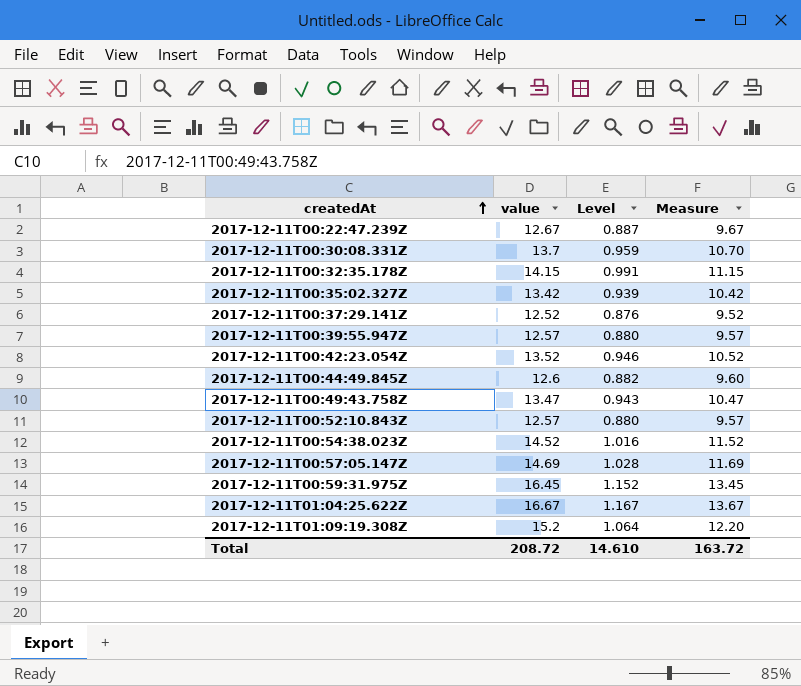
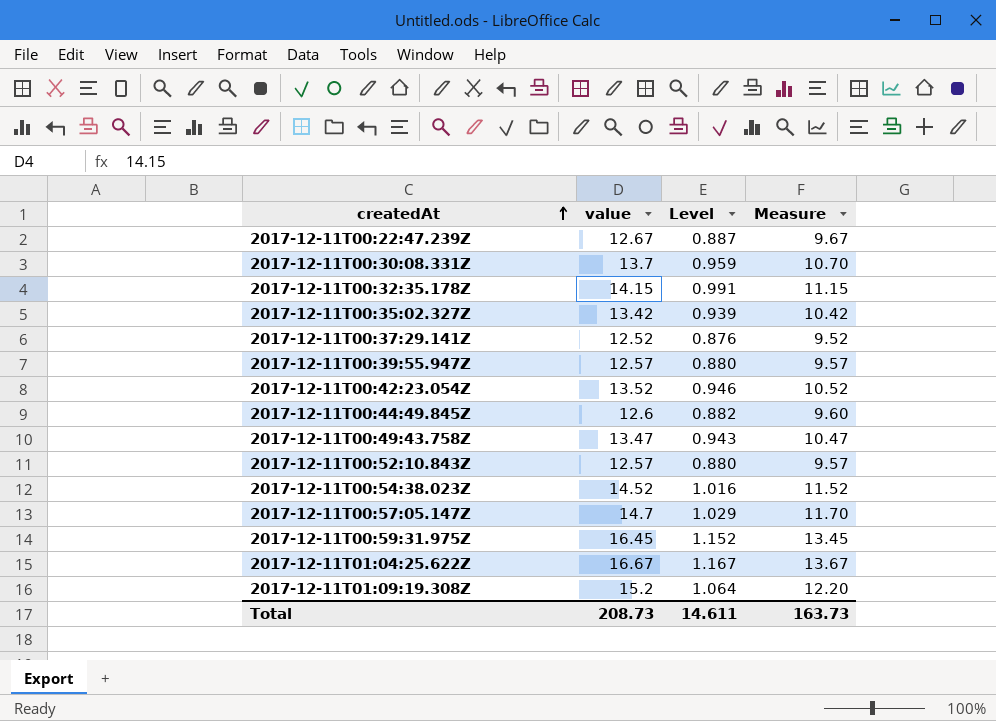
2017-12-11T00:57:05.147Z | value: 14.69 -> 14.7
2017-12-11T00:57:05.147Z | Level: 1.028 -> 1.029
2017-12-11T00:57:05.147Z | Measure: 11.69 -> 11.70
Total | value: 208.72 -> 208.73
Total | Level: 14.610 -> 14.611
Total | Measure: 163.72 -> 163.73

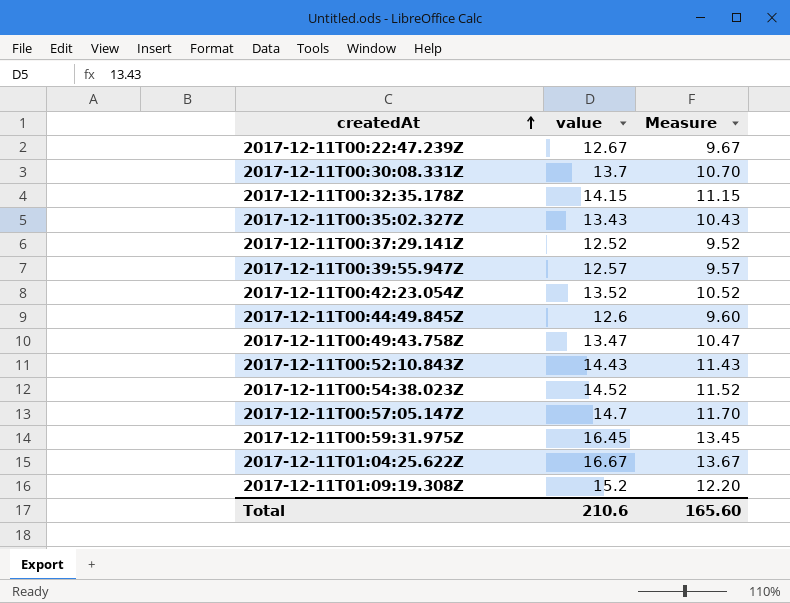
column Level | formula: [value] * 0.07 -> none
2017-12-11T00:35:02.327Z | value: 13.42 -> 13.43
2017-12-11T00:35:02.327Z | Measure: 10.42 -> 10.43
2017-12-11T00:52:10.843Z | value: 12.57 -> 14.43
2017-12-11T00:52:10.843Z | Measure: 9.57 -> 11.43
Total | value: 208.73 -> 210.6
Total | Measure: 163.73 -> 165.60

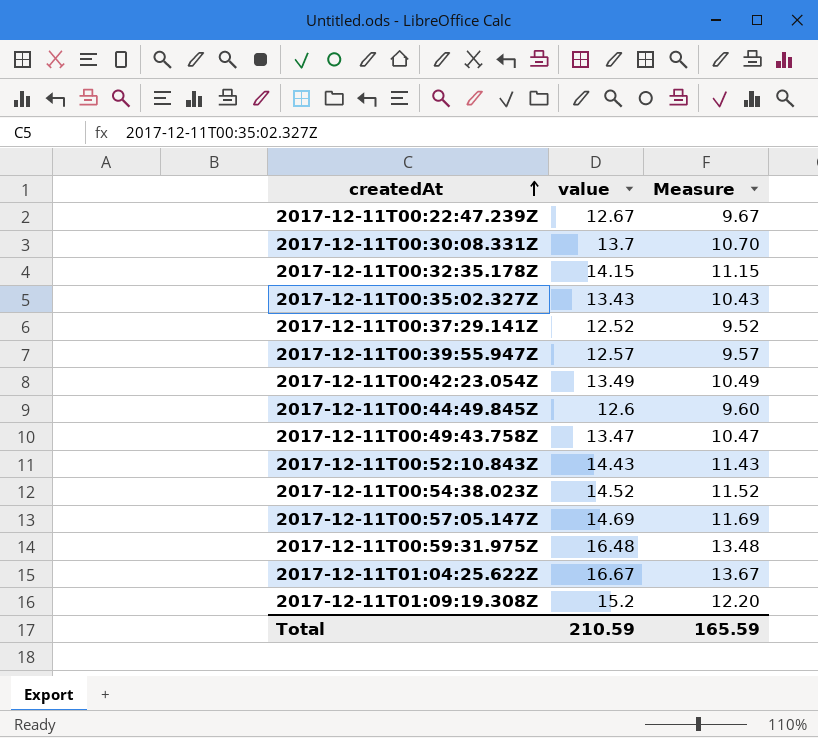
2017-12-11T00:42:23.054Z | value: 13.52 -> 13.49
2017-12-11T00:42:23.054Z | Measure: 10.52 -> 10.49
2017-12-11T00:57:05.147Z | value: 14.7 -> 14.69
2017-12-11T00:57:05.147Z | Measure: 11.70 -> 11.69
2017-12-11T00:59:31.975Z | value: 16.45 -> 16.48
2017-12-11T00:59:31.975Z | Measure: 13.45 -> 13.48
Total | value: 210.6 -> 210.59
Total | Measure: 165.60 -> 165.59

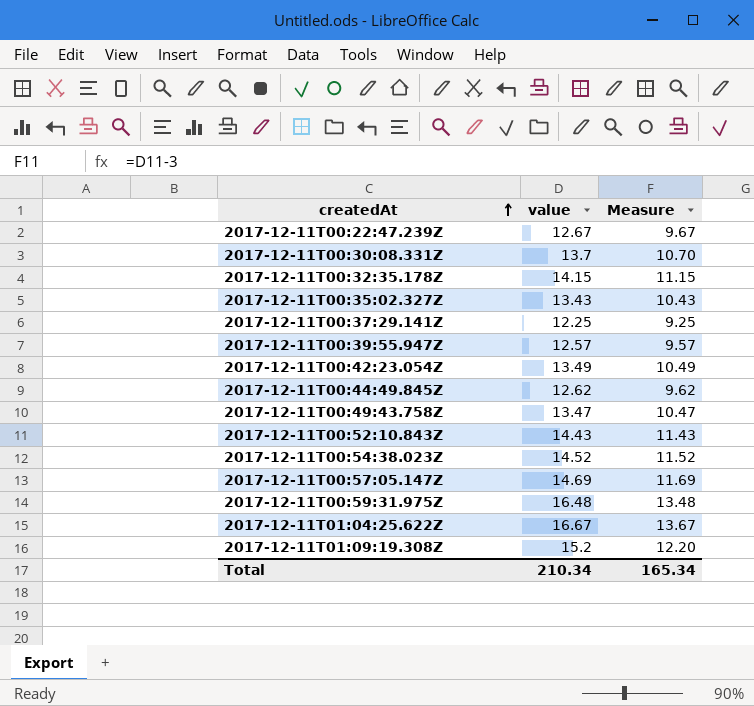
2017-12-11T00:37:29.141Z | value: 12.52 -> 12.25
2017-12-11T00:37:29.141Z | Measure: 9.52 -> 9.25
2017-12-11T00:44:49.845Z | value: 12.6 -> 12.62
2017-12-11T00:44:49.845Z | Measure: 9.60 -> 9.62
Total | value: 210.59 -> 210.34
Total | Measure: 165.59 -> 165.34

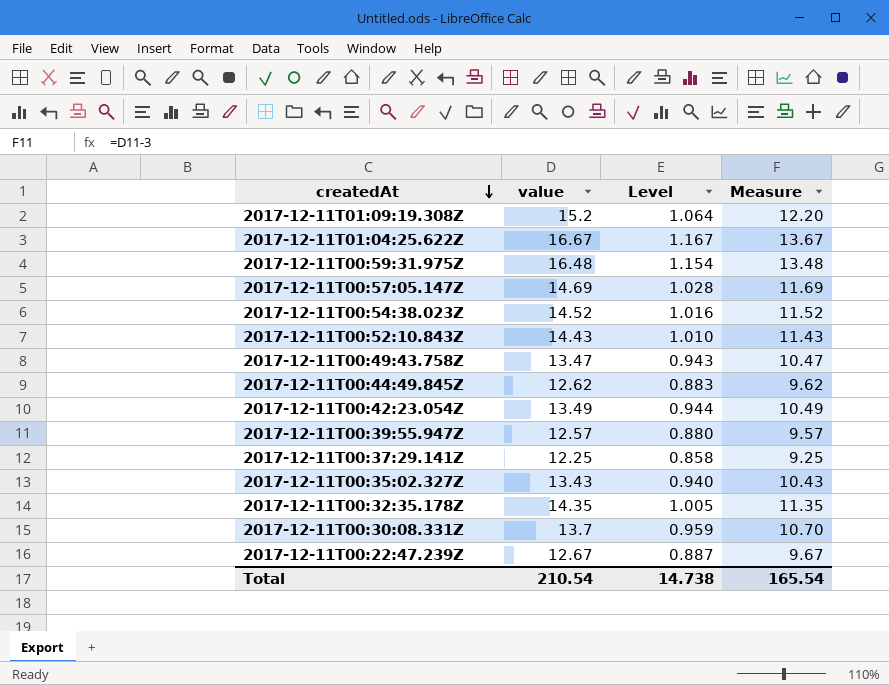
row order: createdAt ascending -> createdAt descending
column Level | formula: none -> [value] * 0.07
2017-12-11T00:32:35.178Z | value: 14.15 -> 14.35
2017-12-11T00:32:35.178Z | Measure: 11.15 -> 11.35
Total | value: 210.34 -> 210.54
Total | Measure: 165.34 -> 165.54

